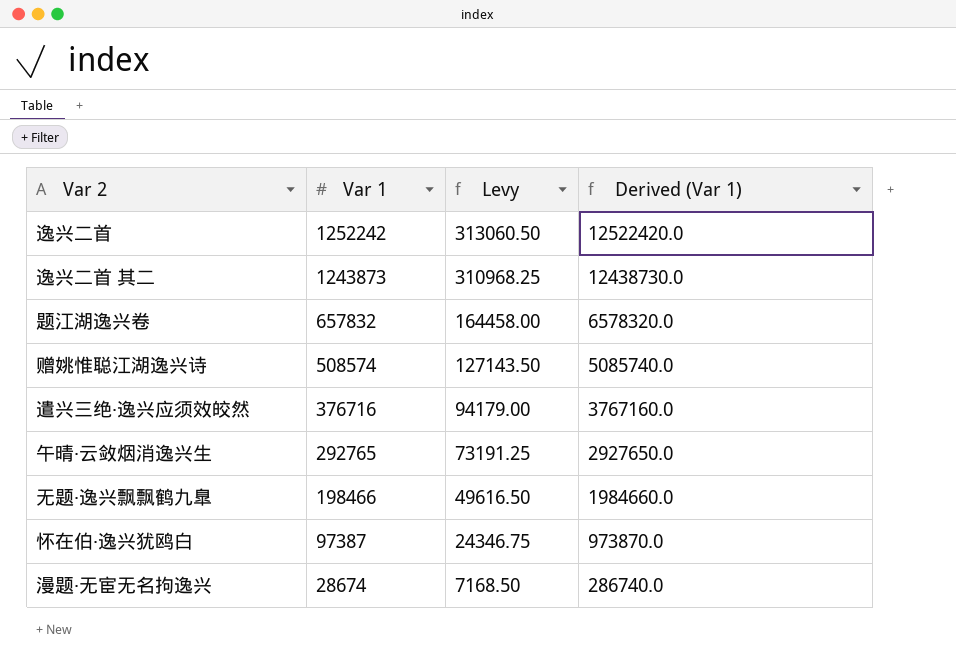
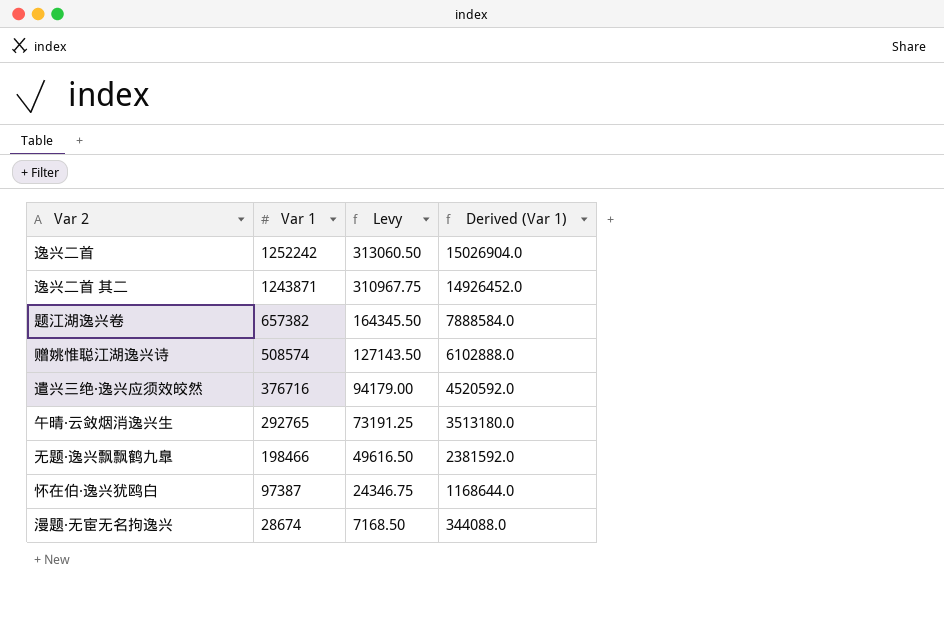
column Derived (Var 1) | formula: [Var 1] * 10 -> [Var 1] * 12
逸兴二首 其二 | Var 1: 1243873 -> 1243871
逸兴二首 其二 | Levy: 310968.25 -> 310967.75
题江湖逸兴卷 | Var 1: 657832 -> 657382
题江湖逸兴卷 | Levy: 164458.00 -> 164345.50

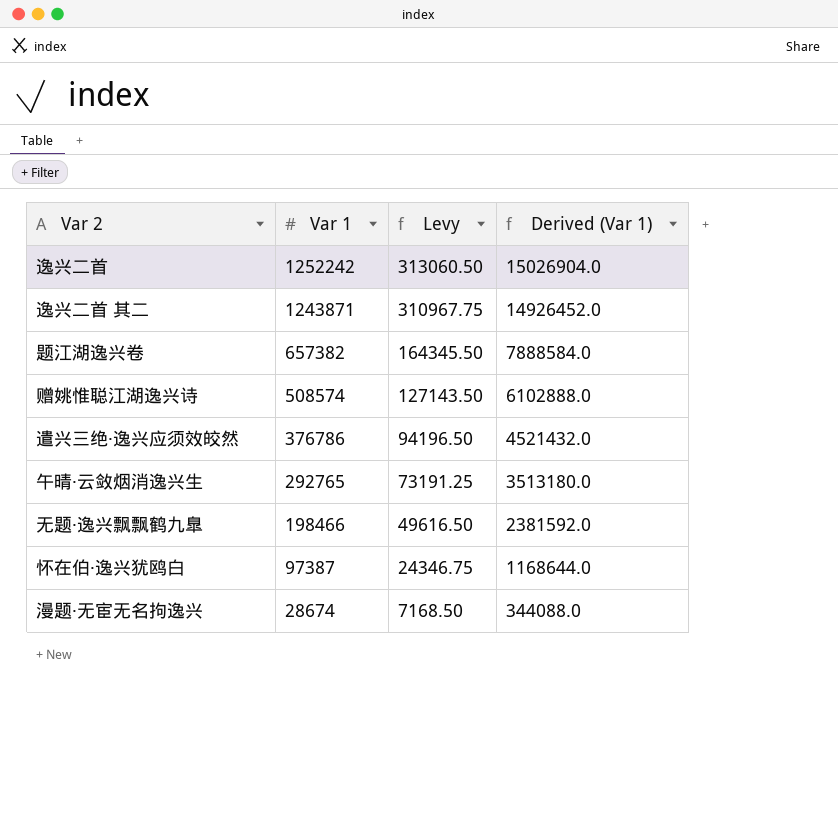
遣兴三绝·逸兴应须效皎然 | Var 1: 376716 -> 376786
遣兴三绝·逸兴应须效皎然 | Levy: 94179.00 -> 94196.50
遣兴三绝·逸兴应须效皎然 | Derived (Var 1): 4520592.0 -> 4521432.0

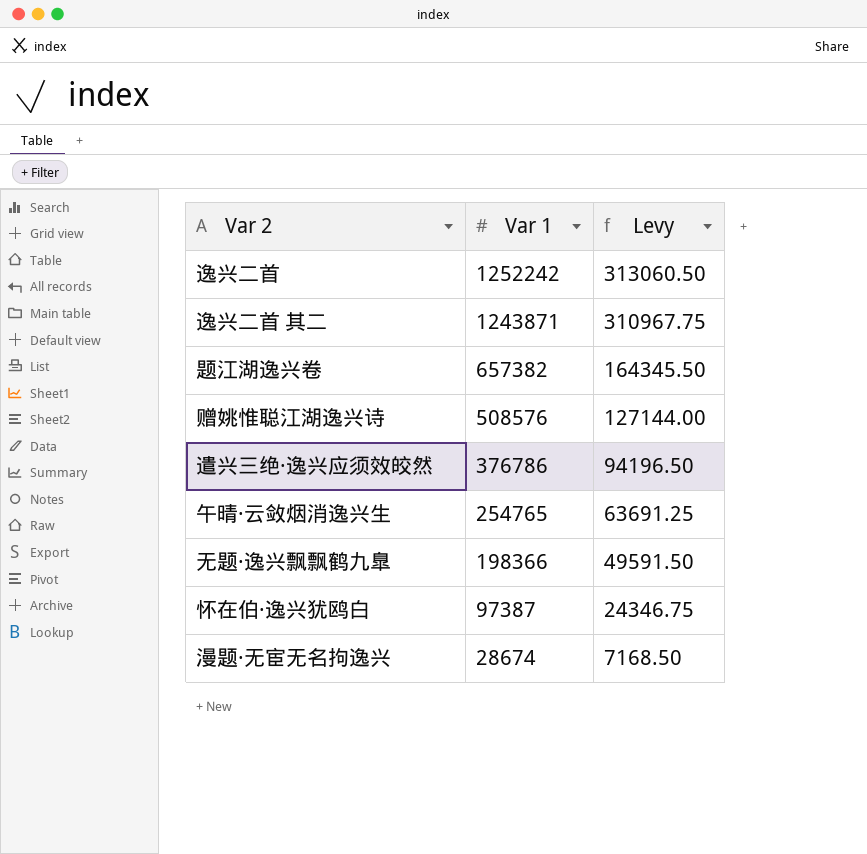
column Derived (Var 1) | formula: [Var 1] * 12 -> none
赠姚惟聪江湖逸兴诗 | Var 1: 508574 -> 508576
赠姚惟聪江湖逸兴诗 | Levy: 127143.50 -> 127144.00
午晴·云敛烟消逸兴生 | Var 1: 292765 -> 254765
午晴·云敛烟消逸兴生 | Levy: 73191.25 -> 63691.25
无题·逸兴飘飘鹤九臯 | Var 1: 198466 -> 198366
无题·逸兴飘飘鹤九臯 | Levy: 49616.50 -> 49591.50

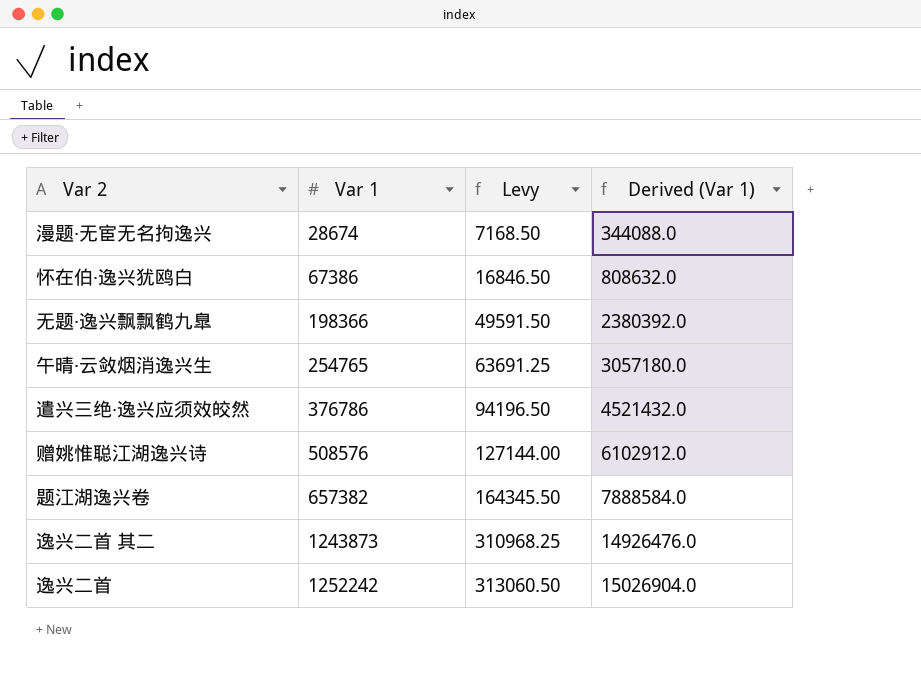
row order: Var 1 descending -> Var 1 ascending
column Derived (Var 1) | formula: none -> [Var 1] * 12
怀在伯·逸兴犹鸥白 | Var 1: 97387 -> 67386
怀在伯·逸兴犹鸥白 | Levy: 24346.75 -> 16846.50
逸兴二首 其二 | Var 1: 1243871 -> 1243873
逸兴二首 其二 | Levy: 310967.75 -> 310968.25

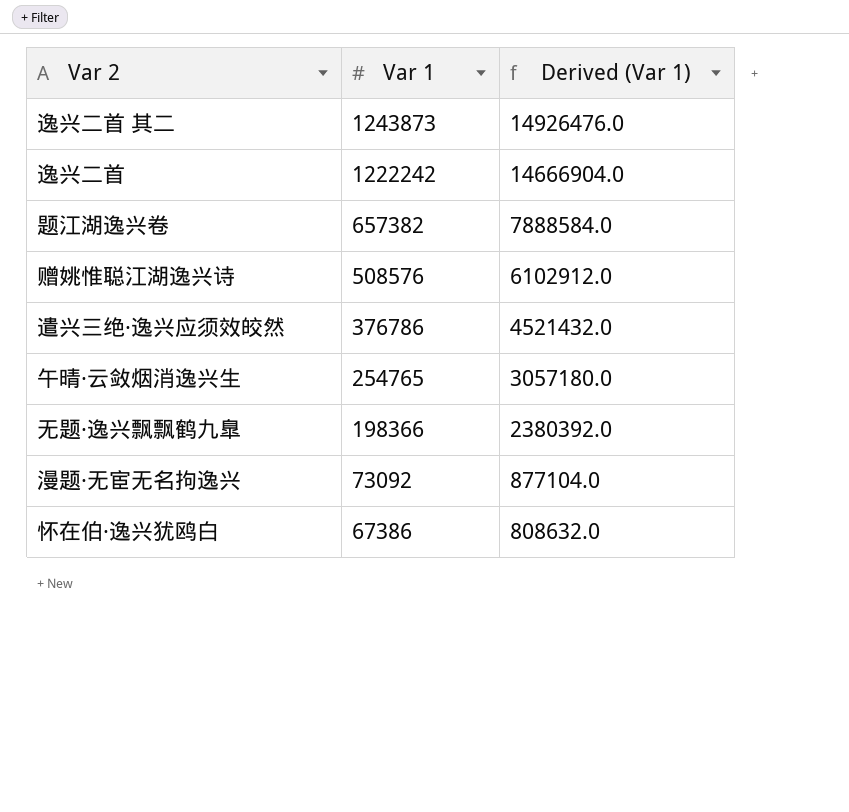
row order: Var 1 ascending -> Var 1 descending
column Levy | formula: [Var 1] * 0.25 -> none
逸兴二首 | Var 1: 1252242 -> 1222242
逸兴二首 | Derived (Var 1): 15026904.0 -> 14666904.0
漫题·无宦无名拘逸兴 | Var 1: 28674 -> 73092
漫题·无宦无名拘逸兴 | Derived (Var 1): 344088.0 -> 877104.0

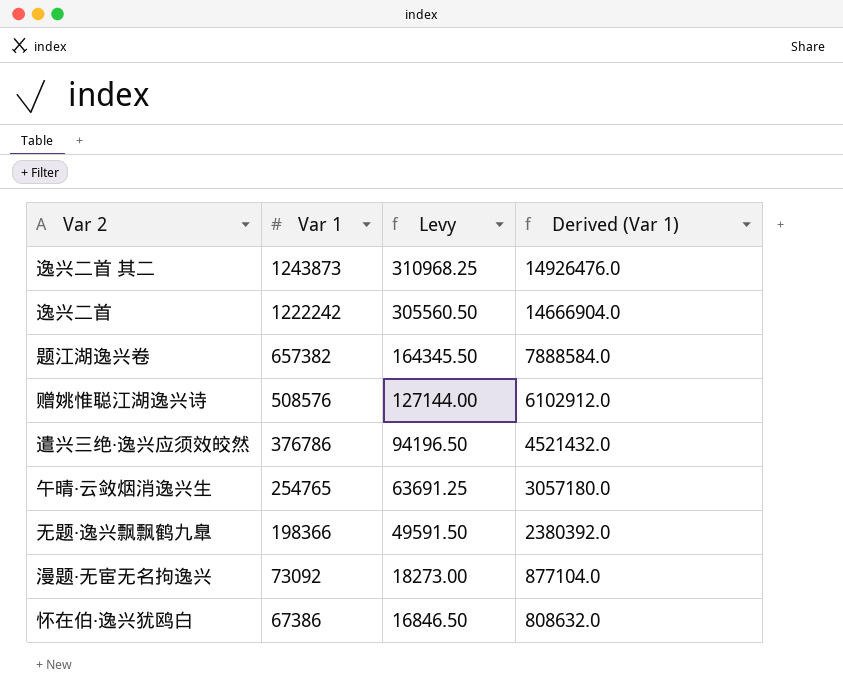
column Levy | formula: none -> [Var 1] * 0.25

